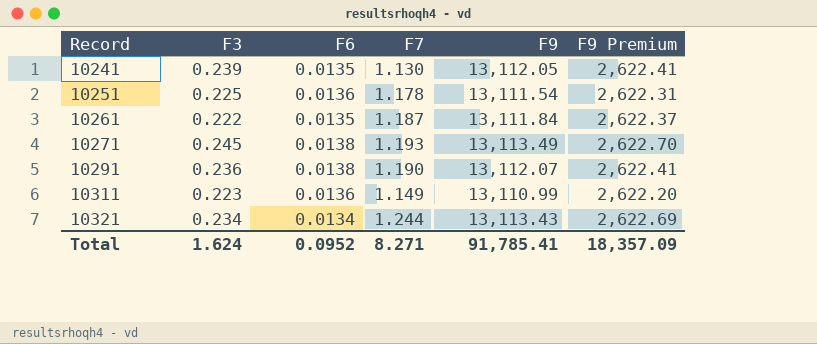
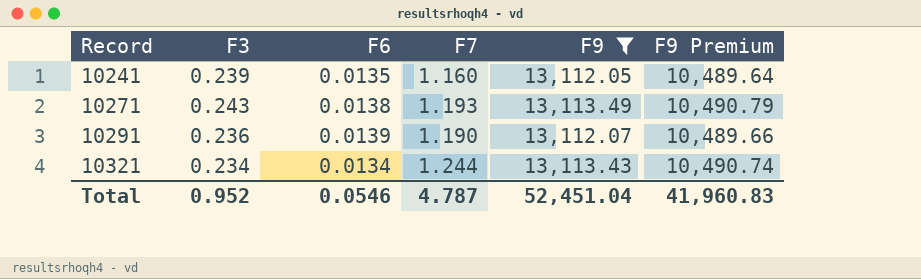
filter: none -> F9 >= 13,112.05
column F9 Premium | formula: [F9] * 0.2 -> [F9] * 0.8
10241 | F7: 1.130 -> 1.160
10271 | F3: 0.245 -> 0.243
10291 | F6: 0.0138 -> 0.0139
Total | F3: 1.624 -> 0.952
Total | F6: 0.0952 -> 0.0546
Total | F7: 8.271 -> 4.787
Total | F9: 91,785.41 -> 52,451.04
Total | F9 Premium: 18,357.09 -> 41,960.83

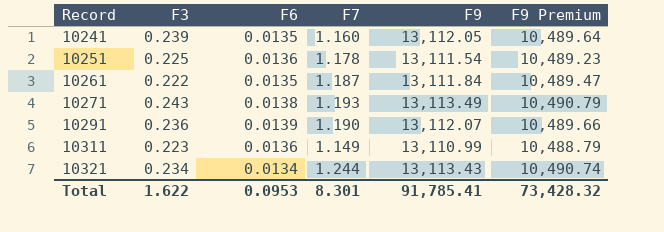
filter: F9 >= 13,112.05 -> none
Total | F3: 0.952 -> 1.622
Total | F6: 0.0546 -> 0.0953
Total | F7: 4.787 -> 8.301
Total | F9: 52,451.04 -> 91,785.41
Total | F9 Premium: 41,960.83 -> 73,428.32

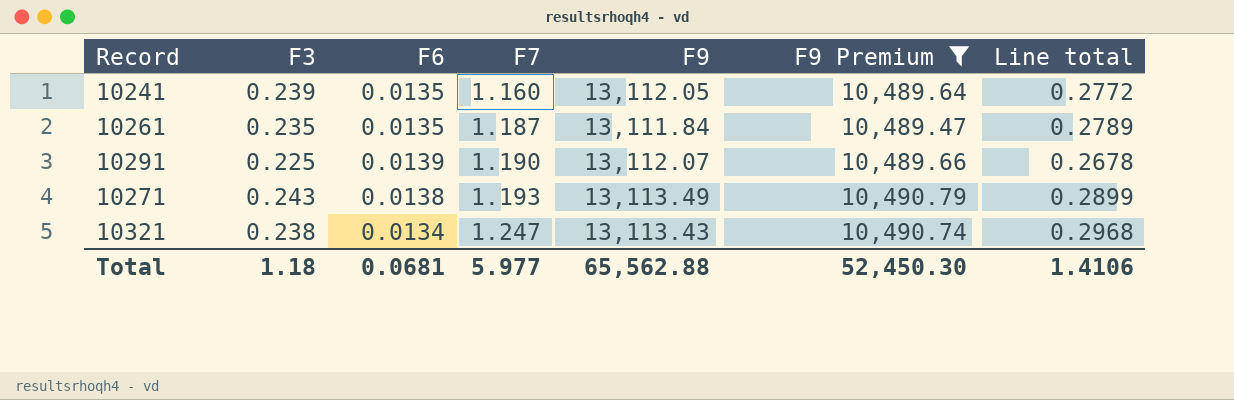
filter: none -> F9 Premium >= 10,489.47
row order: Record ascending -> F7 ascending
column Line total | formula: none -> [F3] * [F7]
10261 | F3: 0.222 -> 0.235
10291 | F3: 0.236 -> 0.225
10321 | F3: 0.234 -> 0.238
10321 | F7: 1.244 -> 1.247
Total | F3: 1.622 -> 1.18
Total | F6: 0.0953 -> 0.0681
Total | F7: 8.301 -> 5.977
Total | F9: 91,785.41 -> 65,562.88
Total | F9 Premium: 73,428.32 -> 52,450.30

